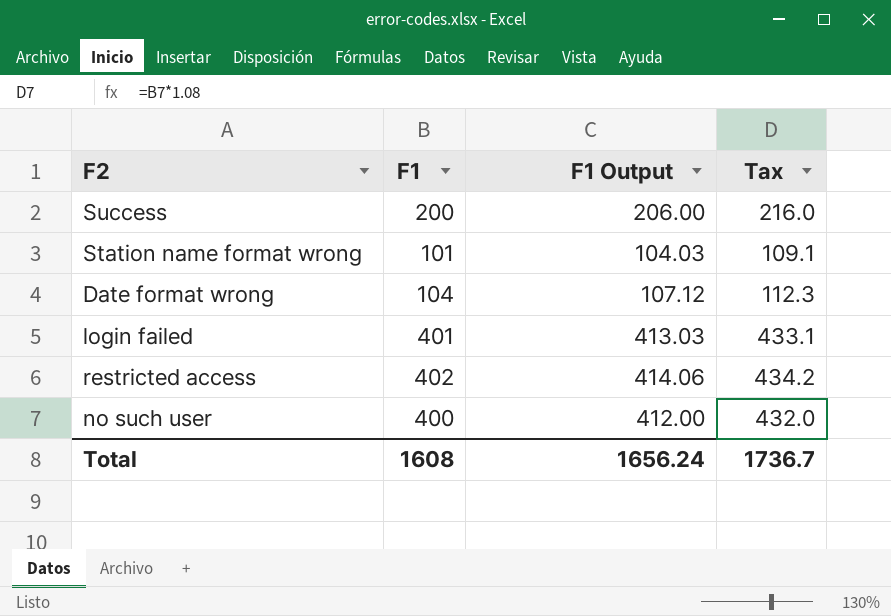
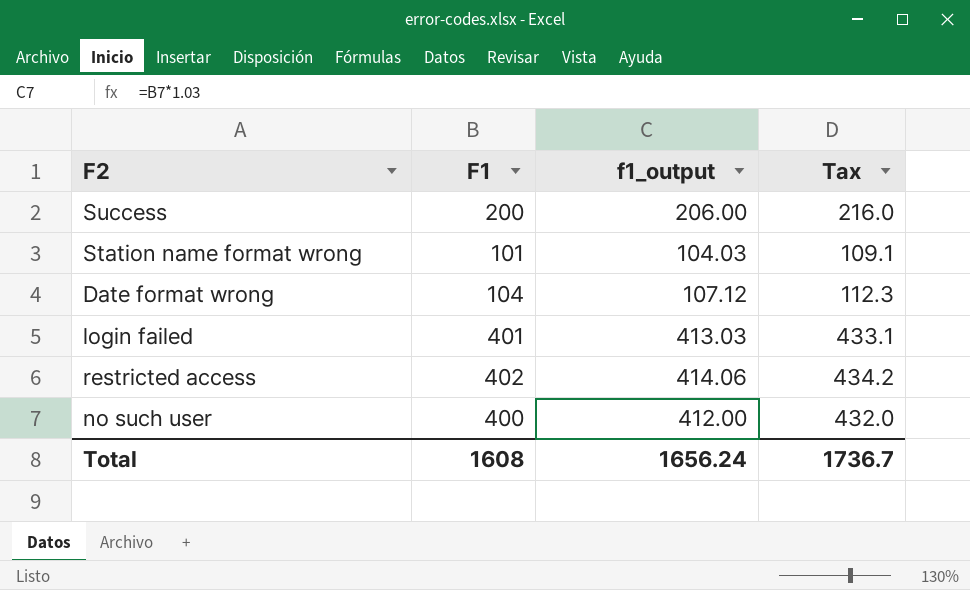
column name: F1 Output -> f1_output

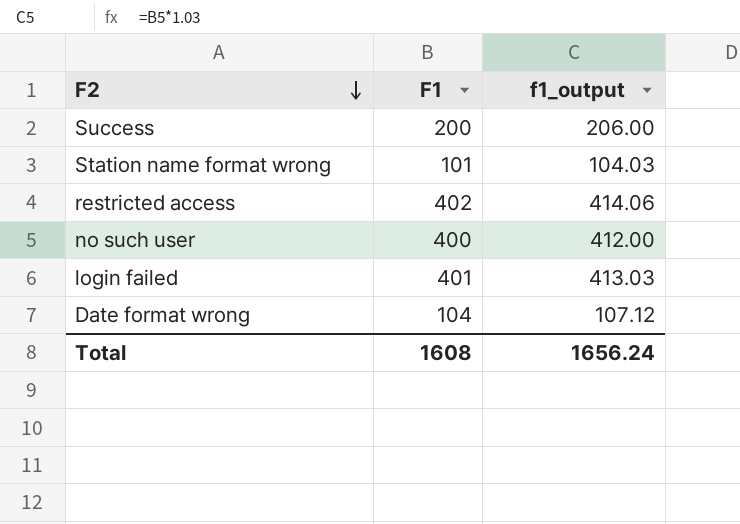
row order: none -> F2 descending
column Tax | formula: [F1] * 1.08 -> none

